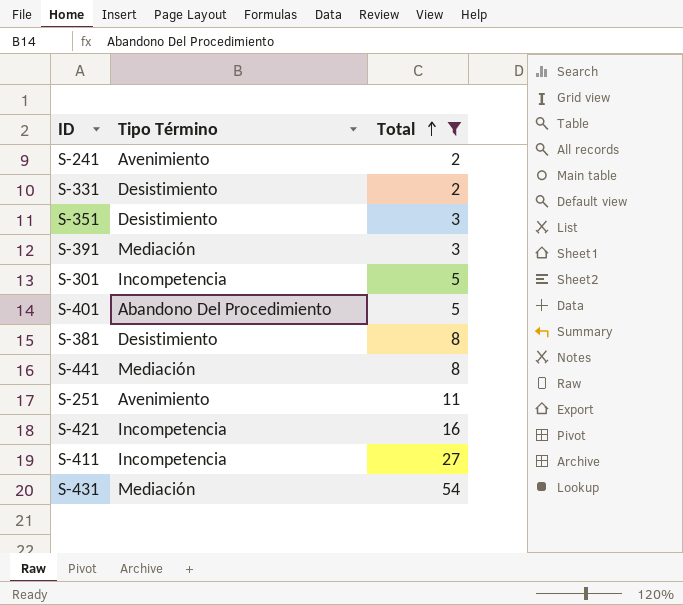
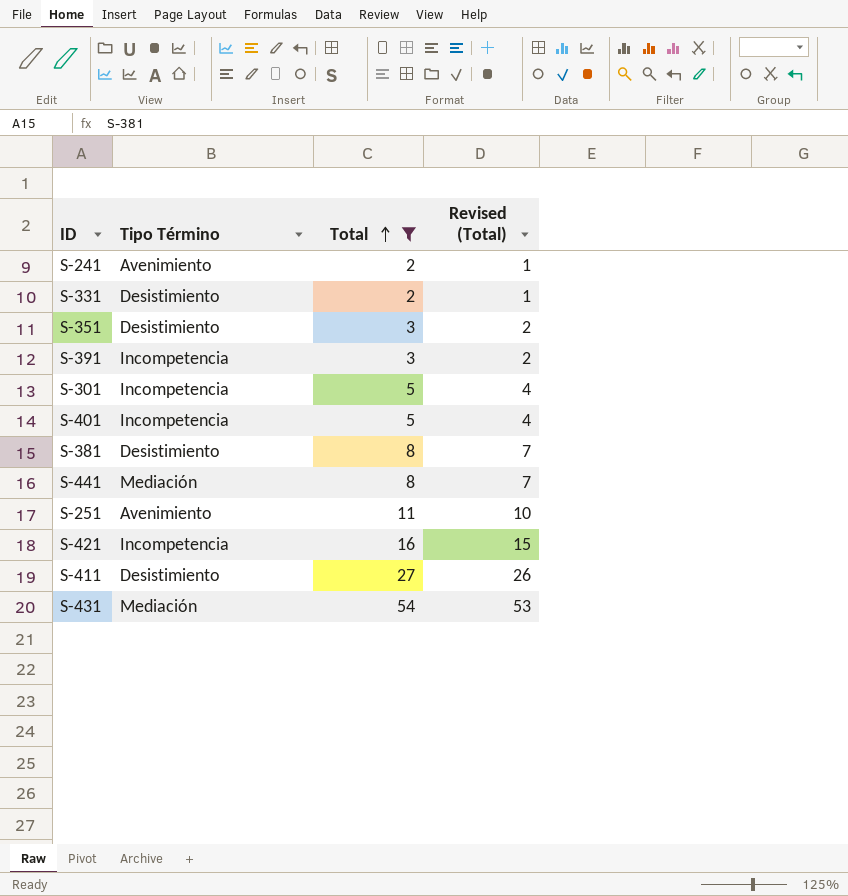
column Revised (Total) | formula: none -> [Total] - 1
S-391 | Tipo Término: Mediación -> Incompetencia
S-401 | Tipo Término: Abandono Del Procedimiento -> Incompetencia
S-411 | Tipo Término: Incompetencia -> Desistimiento

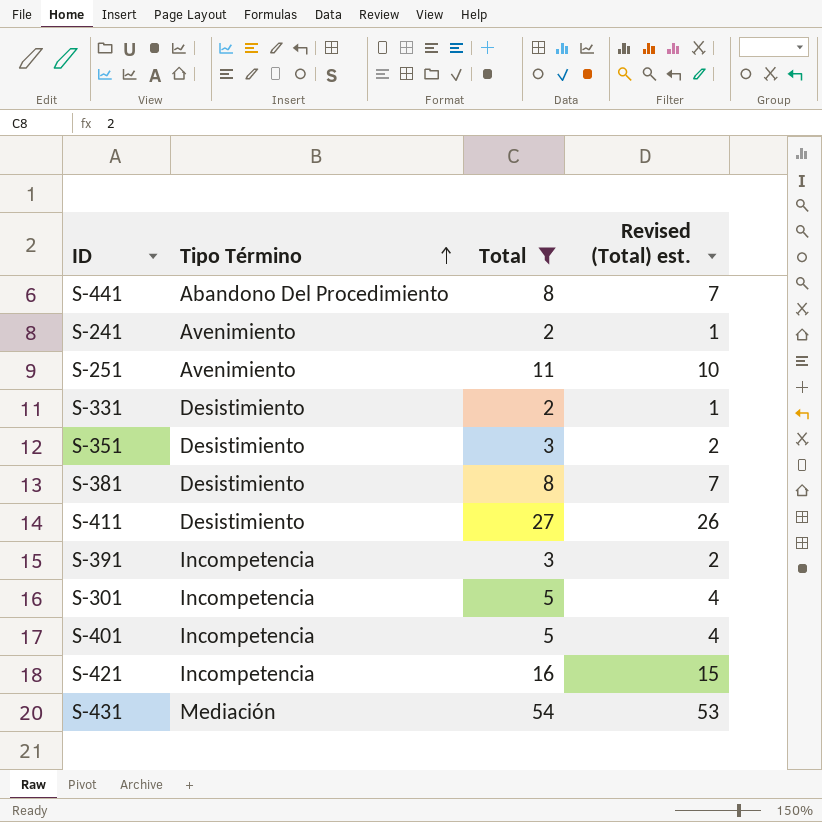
row order: Total ascending -> Tipo Término ascending
column name: Revised (Total) -> Revised (Total) est.
S-441 | Tipo Término: Mediación -> Abandono Del Procedimiento

